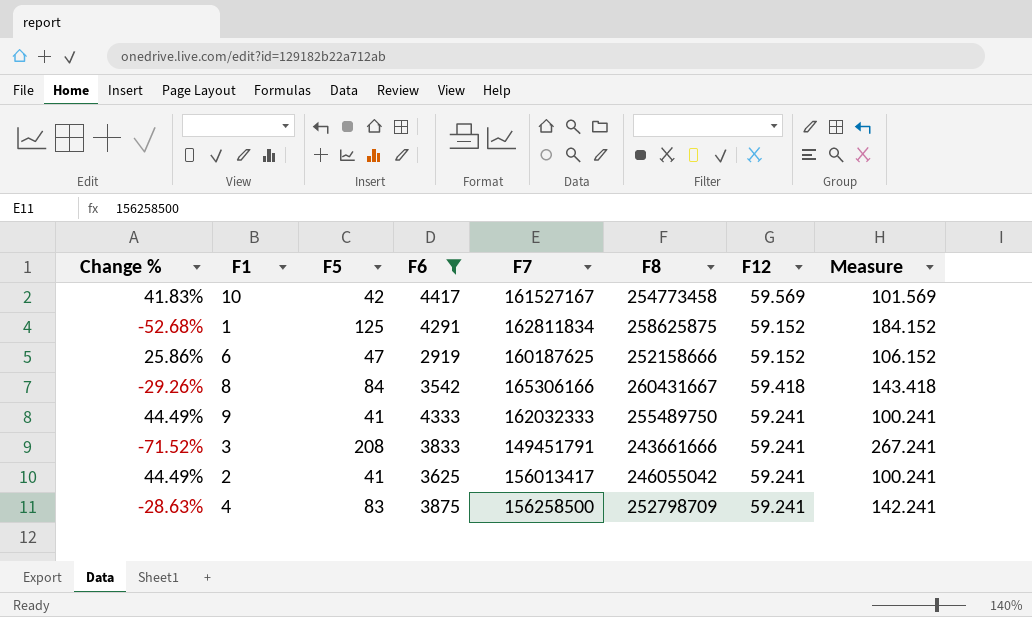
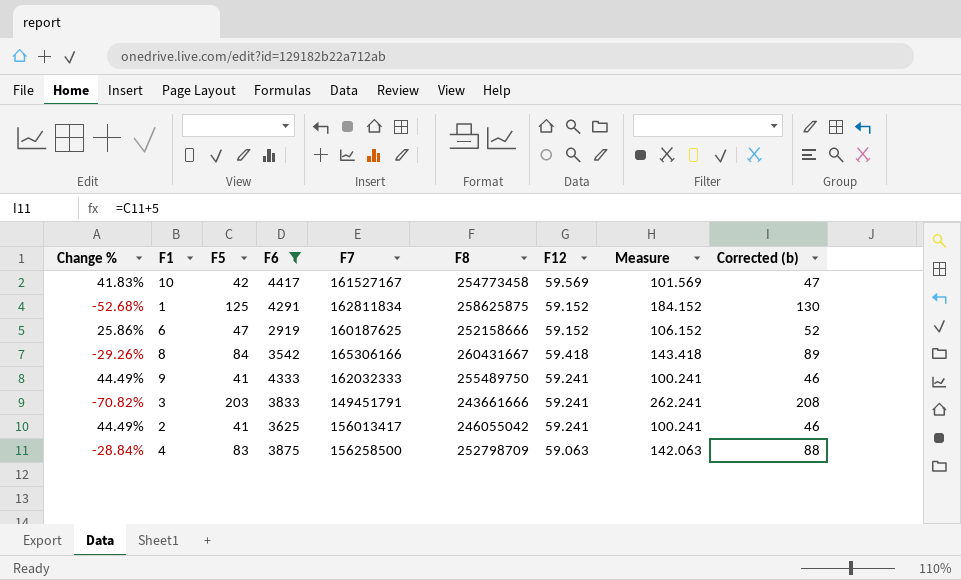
column Corrected (b) | formula: none -> [F5] + 5
3 | Change %: -71.52% -> -70.82%
3 | F5: 208 -> 203
3 | Measure: 267.241 -> 262.241
4 | Change %: -28.63% -> -28.84%
4 | F12: 59.241 -> 59.063
4 | Measure: 142.241 -> 142.063

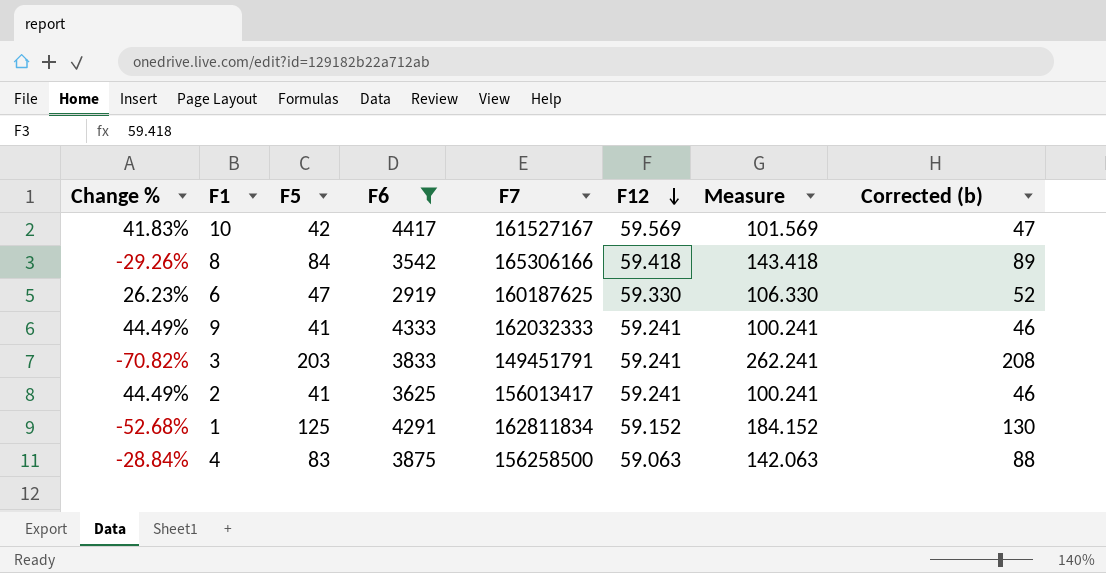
row order: none -> F12 descending
column F8 | position: 6 -> none
6 | Change %: 25.86% -> 26.23%
6 | F12: 59.152 -> 59.330
6 | Measure: 106.152 -> 106.330

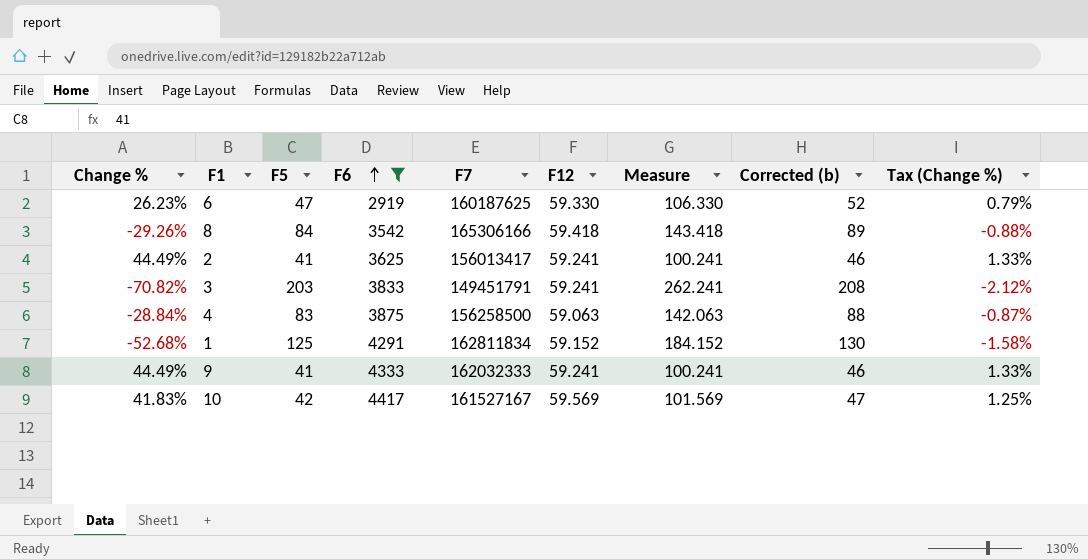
row order: F12 descending -> F6 ascending
column Tax (Change %) | formula: none -> [Change %] * 0.03

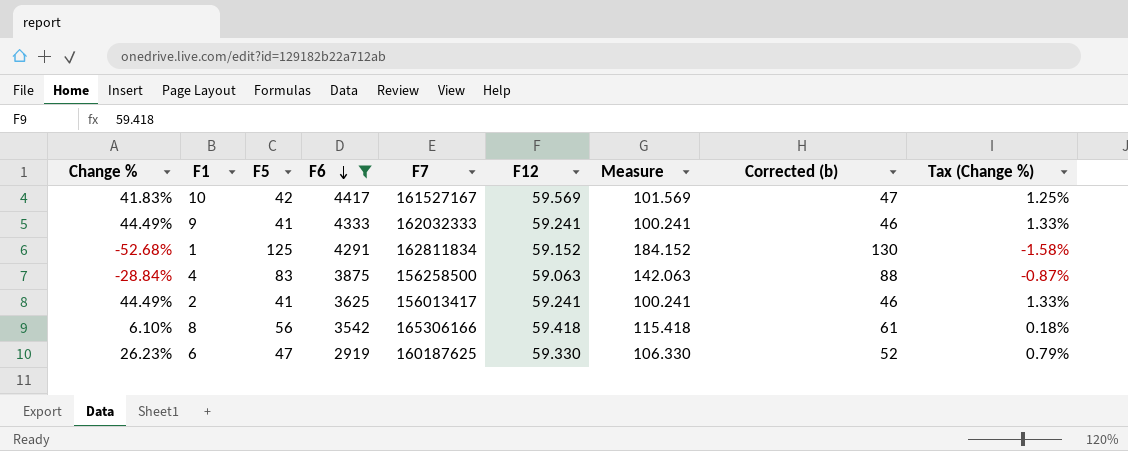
row order: F6 ascending -> F6 descending
row 3: -70.82% | 203 | 3833 | 149451791 | 59.241 | 262.241 | 208 | -2.12% -> none
8 | Change %: -29.26% -> 6.10%
8 | F5: 84 -> 56
8 | Measure: 143.418 -> 115.418
8 | Corrected (b): 89 -> 61
8 | Tax (Change %): -0.88% -> 0.18%

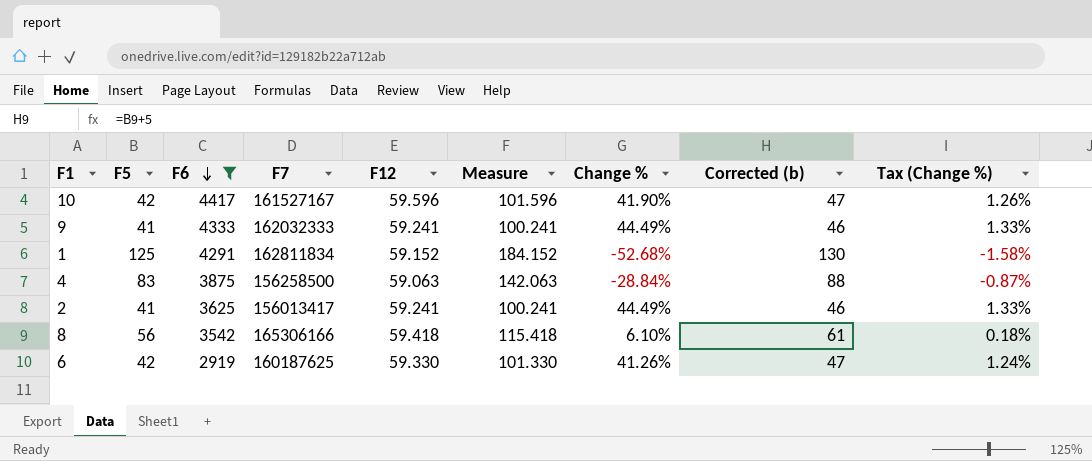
column Change % | position: 1 -> 7
10 | F12: 59.569 -> 59.596
10 | Measure: 101.569 -> 101.596
10 | Change %: 41.83% -> 41.90%
10 | Tax (Change %): 1.25% -> 1.26%
6 | F5: 47 -> 42
6 | Measure: 106.330 -> 101.330
6 | Change %: 26.23% -> 41.26%
6 | Corrected (b): 52 -> 47
6 | Tax (Change %): 0.79% -> 1.24%

